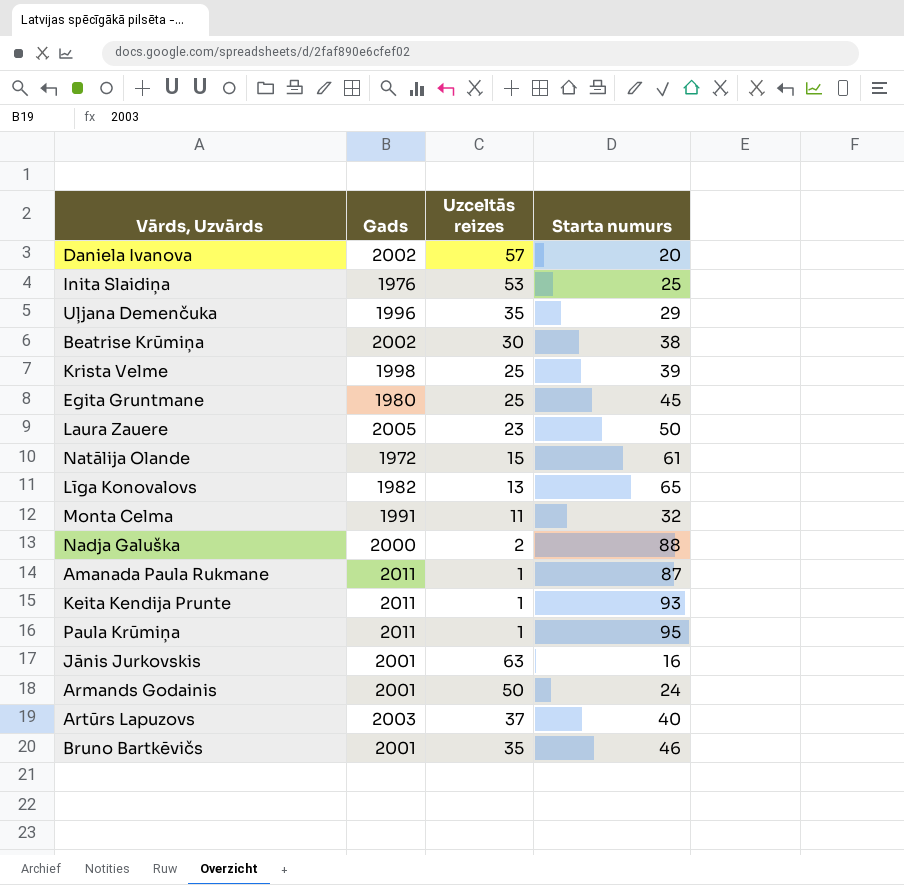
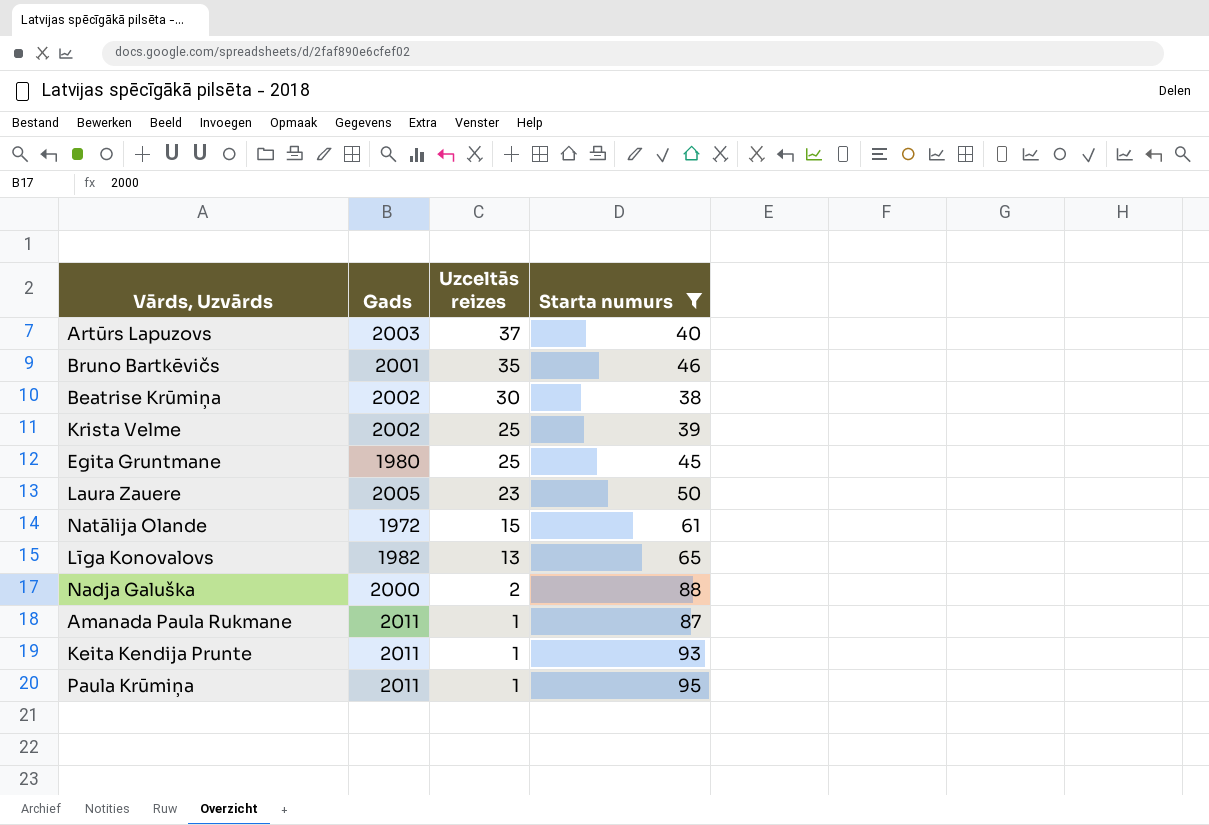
filter: none -> Starta numurs >= 38
row order: none -> Uzceltās reizes descending
Krista Velme | Gads: 1998 -> 2002

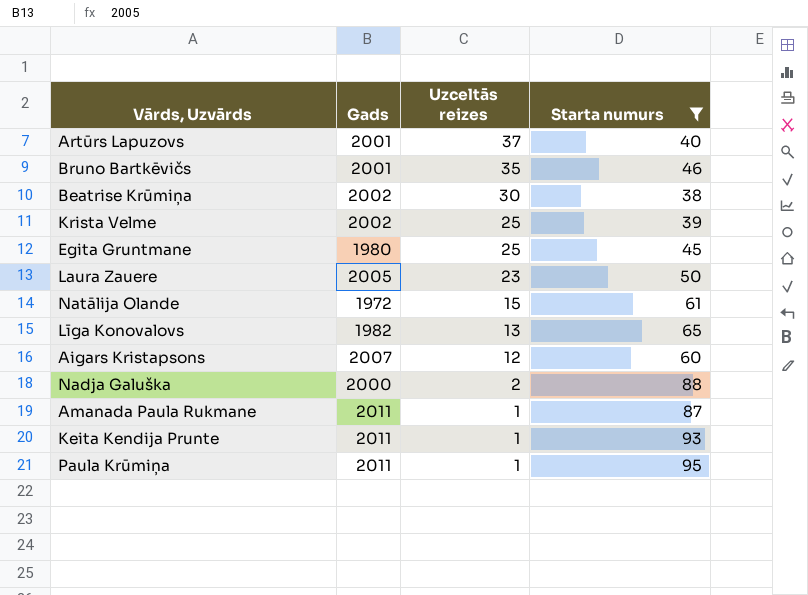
Artūrs Lapuzovs | Gads: 2003 -> 2001
row Aigars Kristapsons: none -> 2007 | 12 | 60

